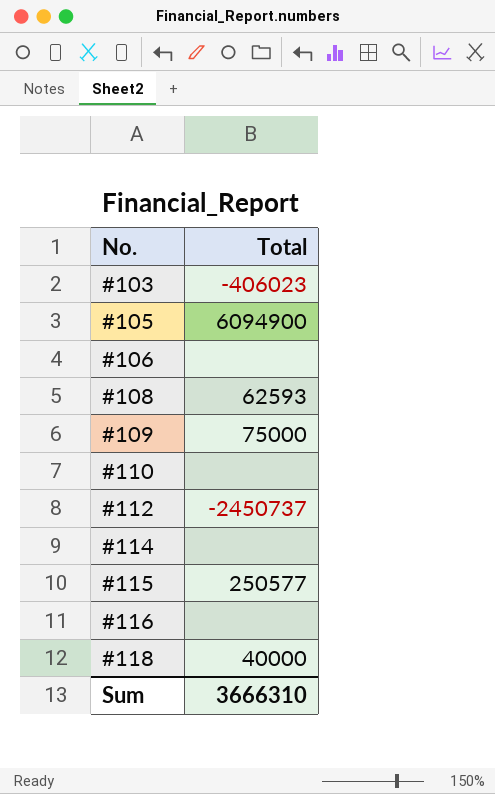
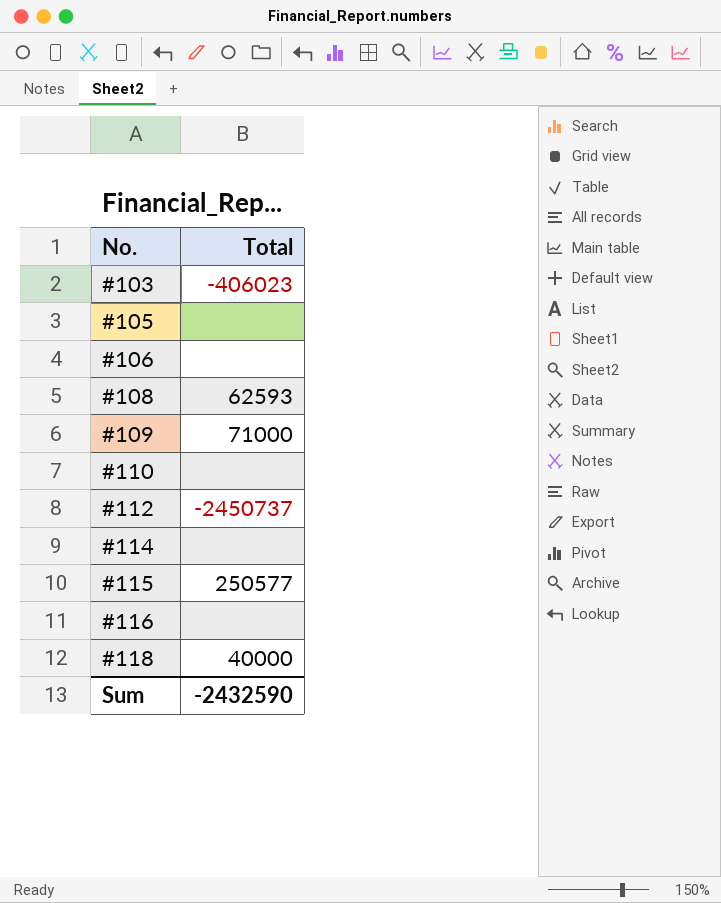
#105 | Total: 6094900 -> none
#109 | Total: 75000 -> 71000
Sum | Total: 3666310 -> -2432590

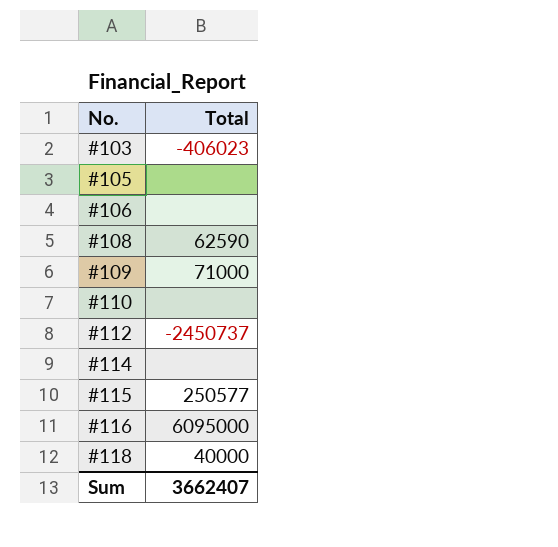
#108 | Total: 62593 -> 62590
#116 | Total: none -> 6095000
Sum | Total: -2432590 -> 3662407

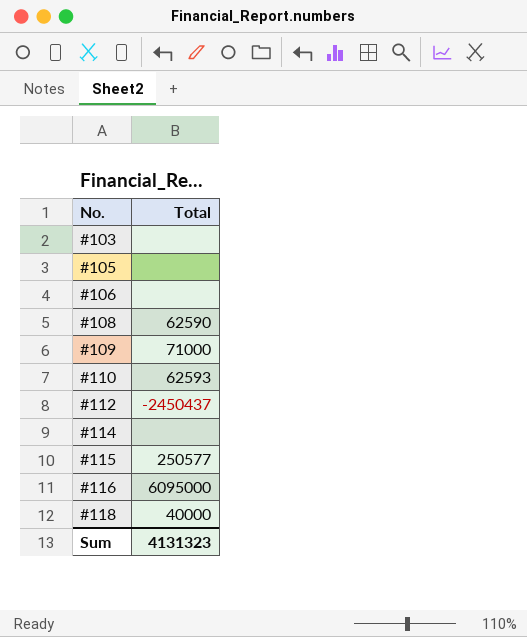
#103 | Total: -406023 -> none
#110 | Total: none -> 62593
#112 | Total: -2450737 -> -2450437
Sum | Total: 3662407 -> 4131323

